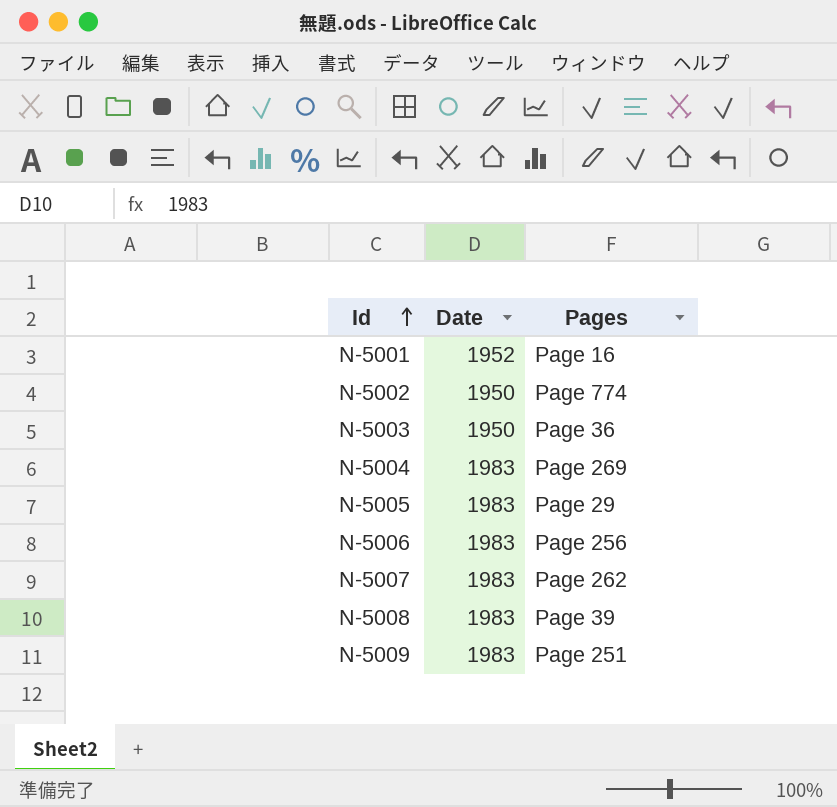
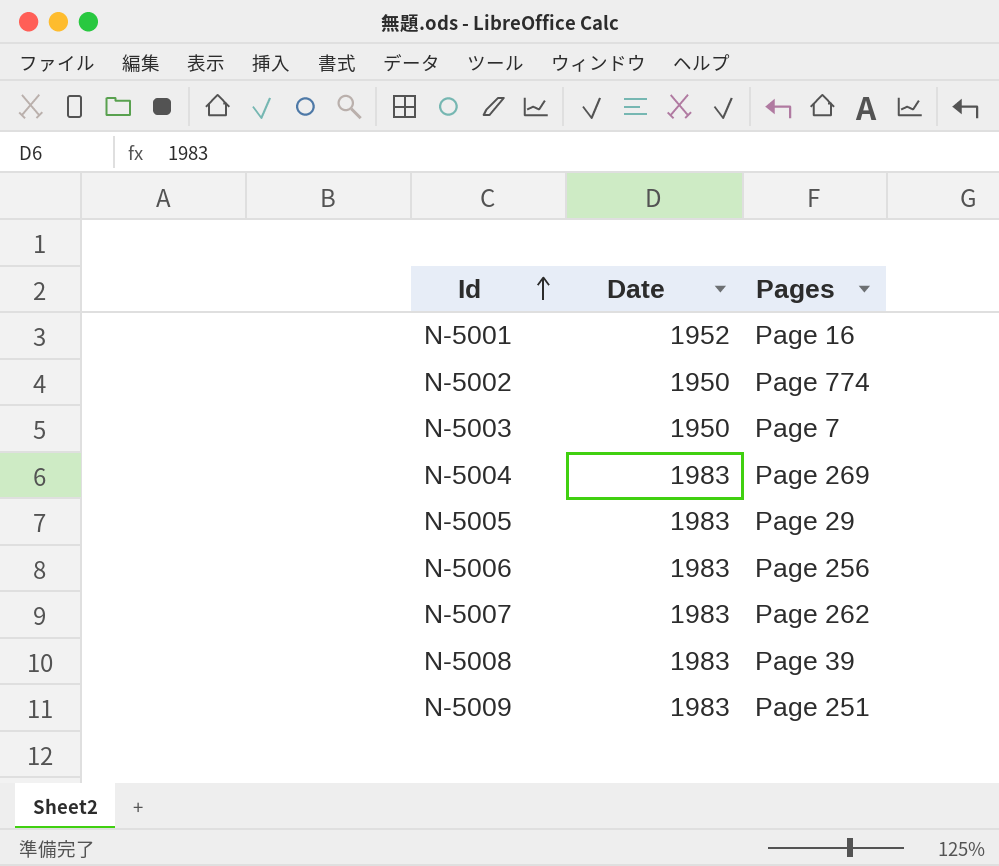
N-5003 | Pages: Page 36 -> Page 7

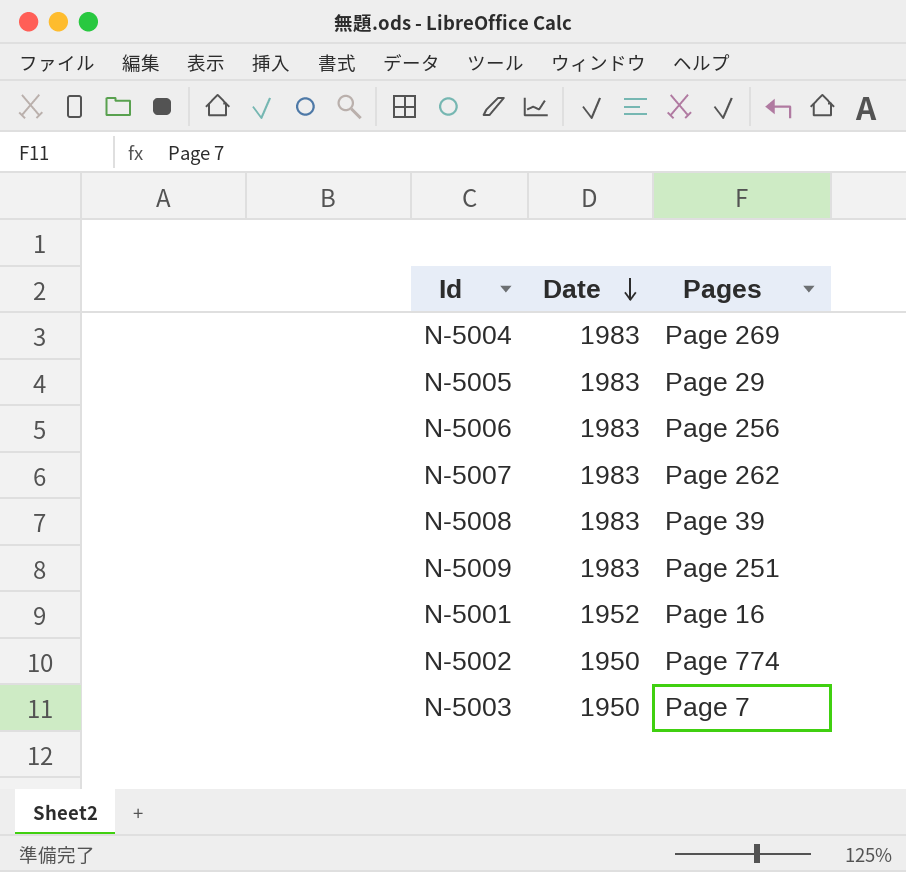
row order: Id ascending -> Date descending

